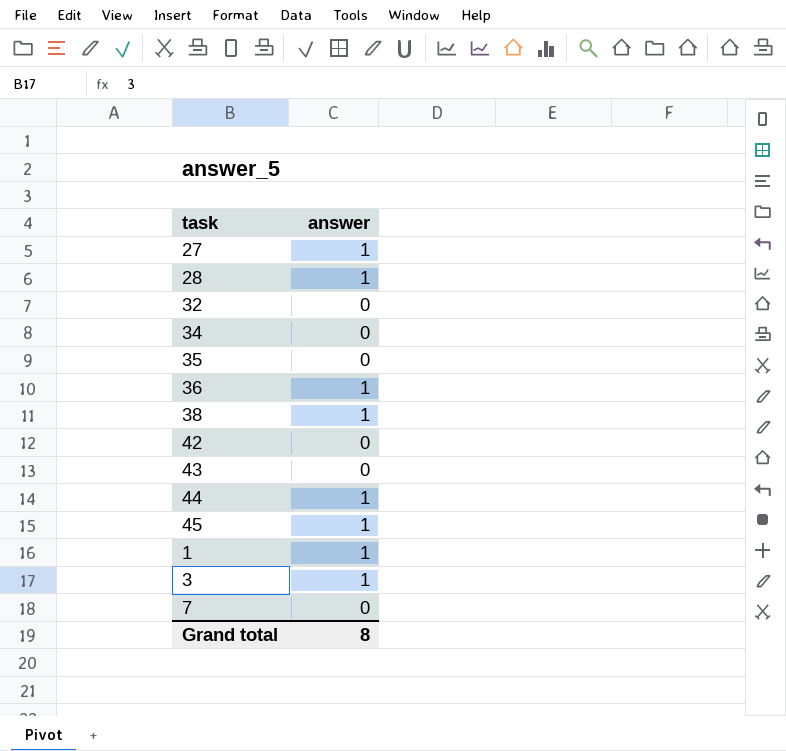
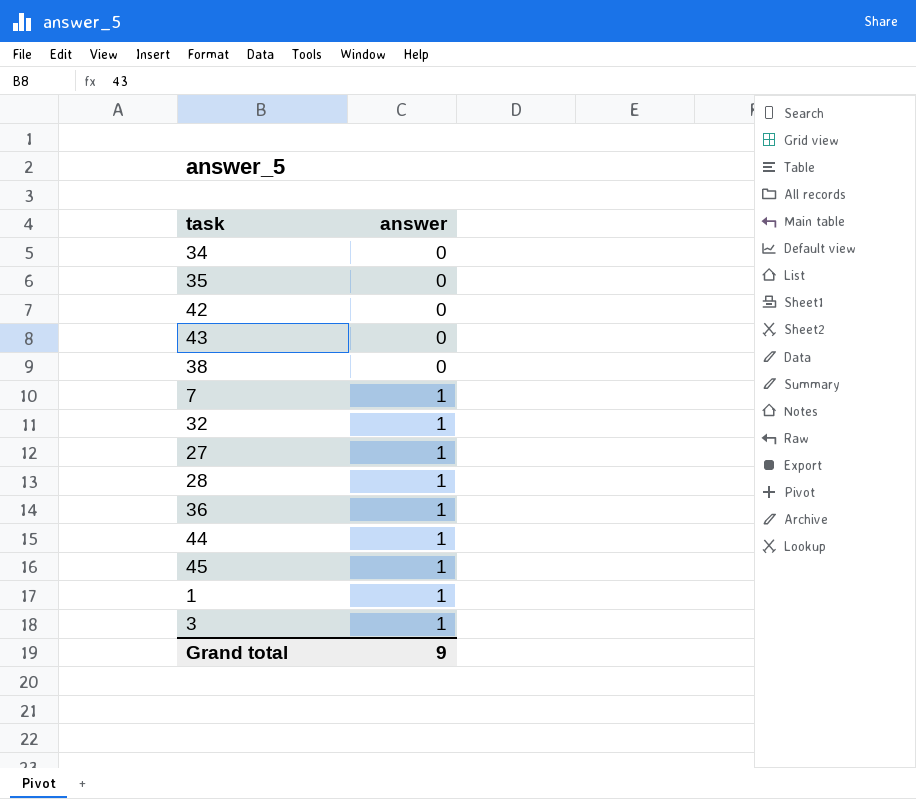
row order: none -> answer ascending
38 | answer: 1 -> 0
7 | answer: 0 -> 1
32 | answer: 0 -> 1
Grand total | answer: 8 -> 9

